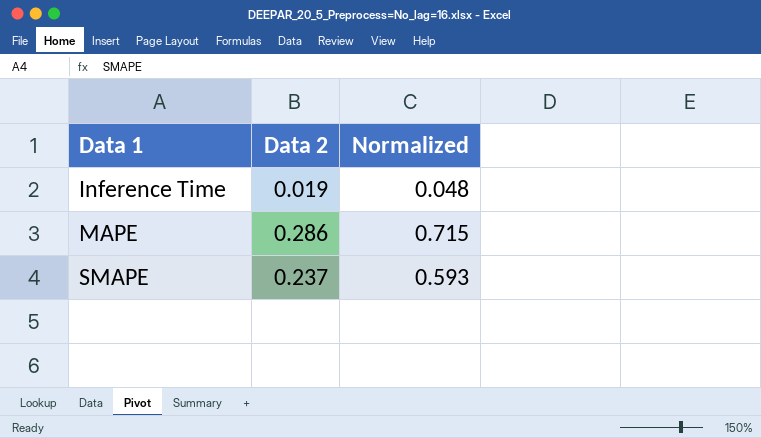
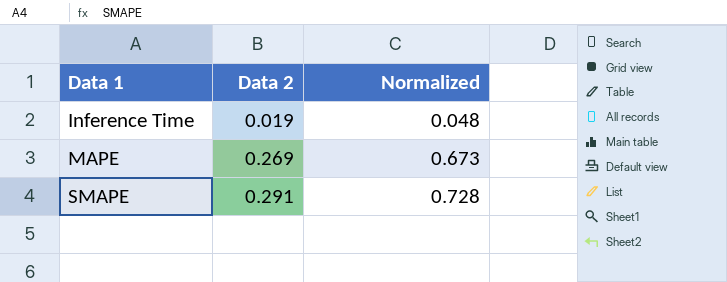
MAPE | Data 2: 0.286 -> 0.269
MAPE | Normalized: 0.715 -> 0.673
SMAPE | Data 2: 0.237 -> 0.291
SMAPE | Normalized: 0.593 -> 0.728

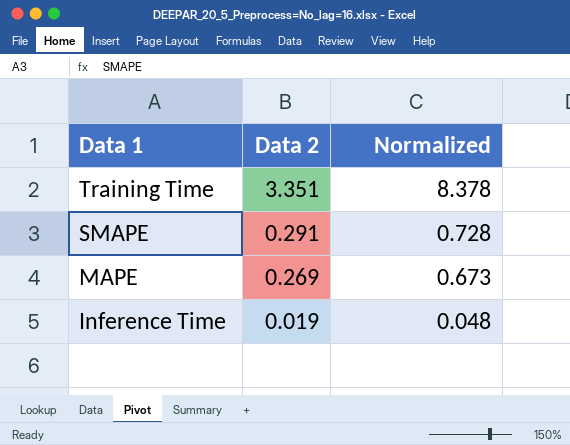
row order: Data 1 ascending -> Data 1 descending
row Training Time: none -> 3.351 | 8.378

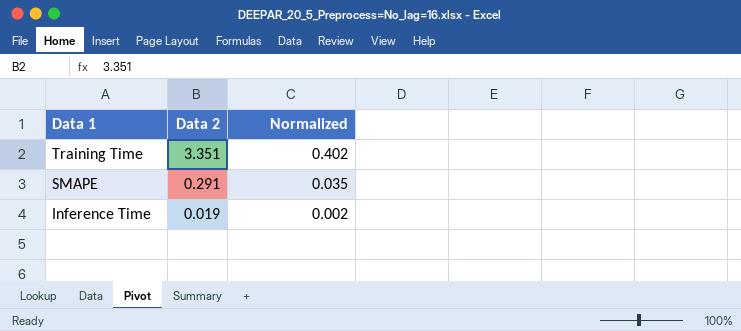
column Normalized | formula: [Data 2] * 2.5 -> [Data 2] * 0.12
row MAPE: 0.269 | 0.673 -> none

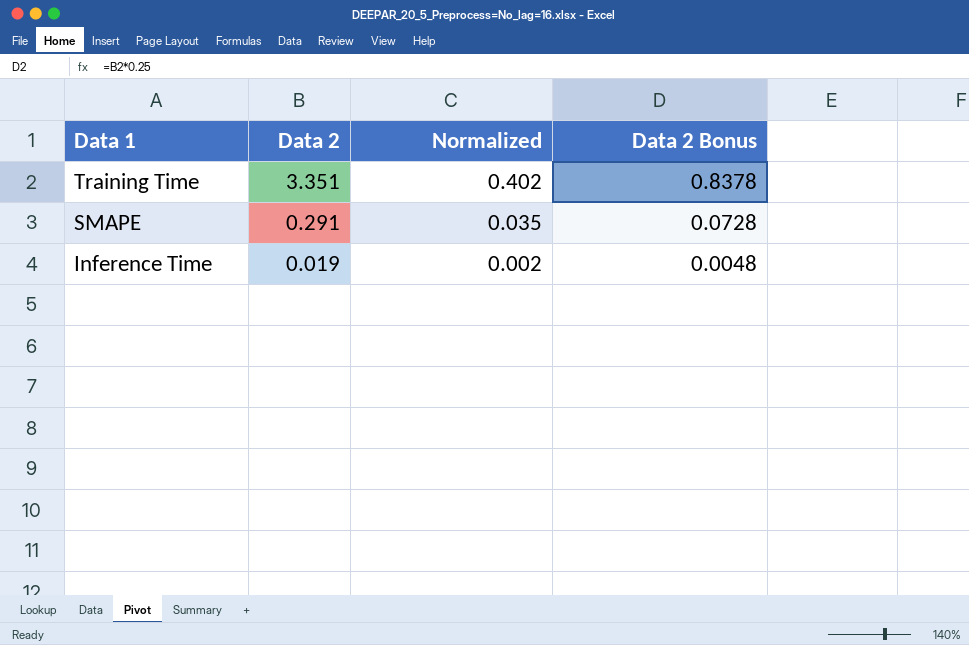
column Data 2 Bonus | formula: none -> [Data 2] * 0.25

